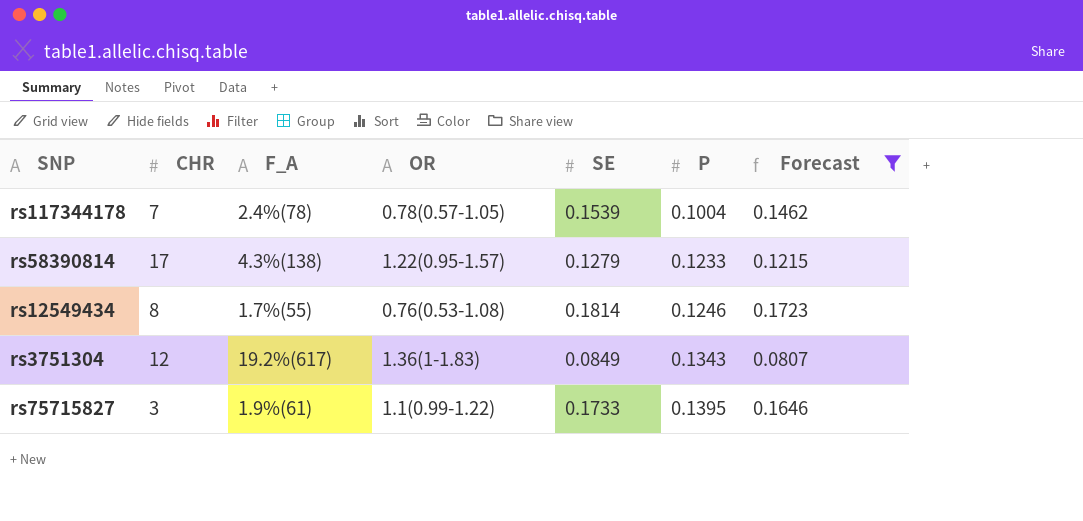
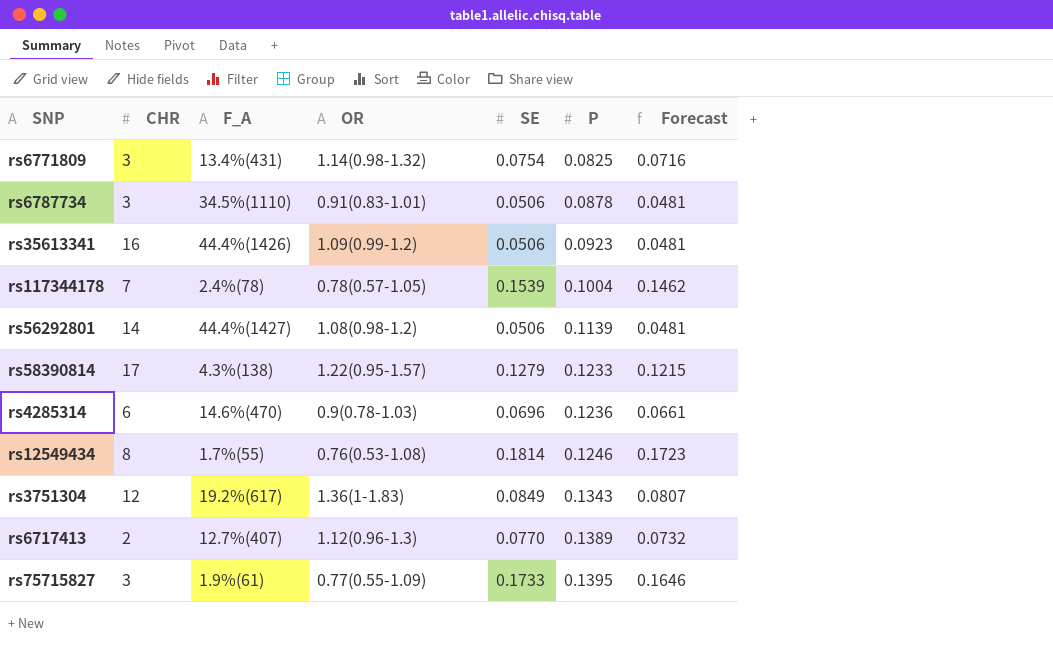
filter: Forecast >= 0.0807 -> none
rs75715827 | OR: 1.1(0.99-1.22) -> 0.77(0.55-1.09)

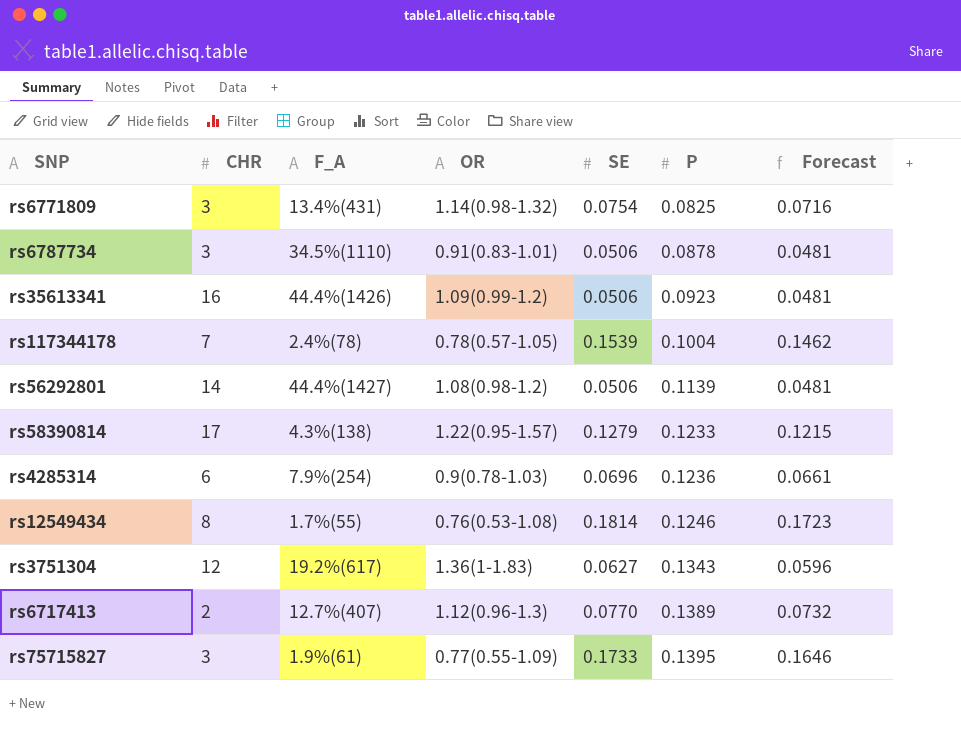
rs4285314 | F_A: 14.6%(470) -> 7.9%(254)
rs3751304 | SE: 0.0849 -> 0.0627
rs3751304 | Forecast: 0.0807 -> 0.0596

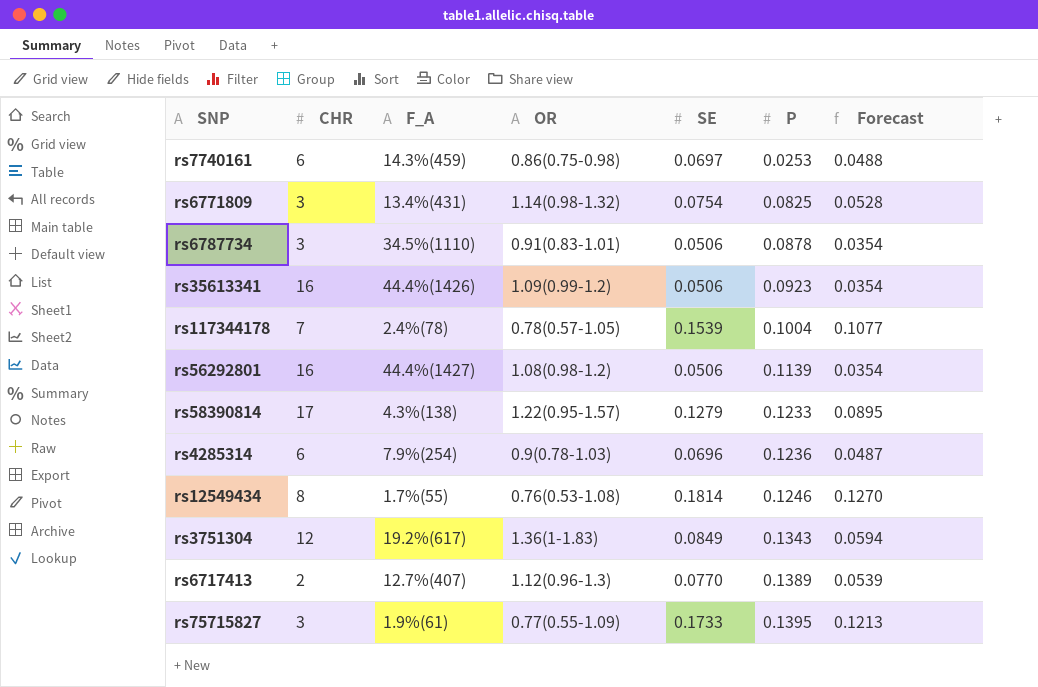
column Forecast | formula: [SE] * 0.95 -> [SE] * 0.7
row rs7740161: none -> 6 | 14.3%(459) | 0.86(0.75-0.98) | 0.0697 | 0.0253 | 0.0488
rs56292801 | CHR: 14 -> 16
rs3751304 | SE: 0.0627 -> 0.0849

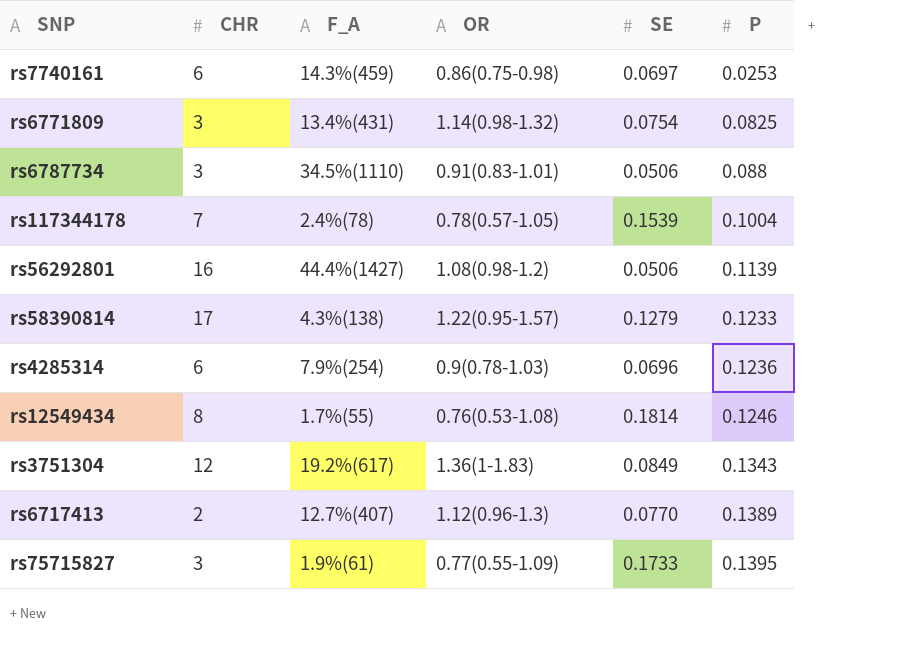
column Forecast | formula: [SE] * 0.7 -> none
row rs35613341: 16 | 44.4%(1426) | 1.09(0.99-1.2) | 0.0506 | 0.0923 | 0.0354 -> none
rs6787734 | P: 0.0878 -> 0.088

